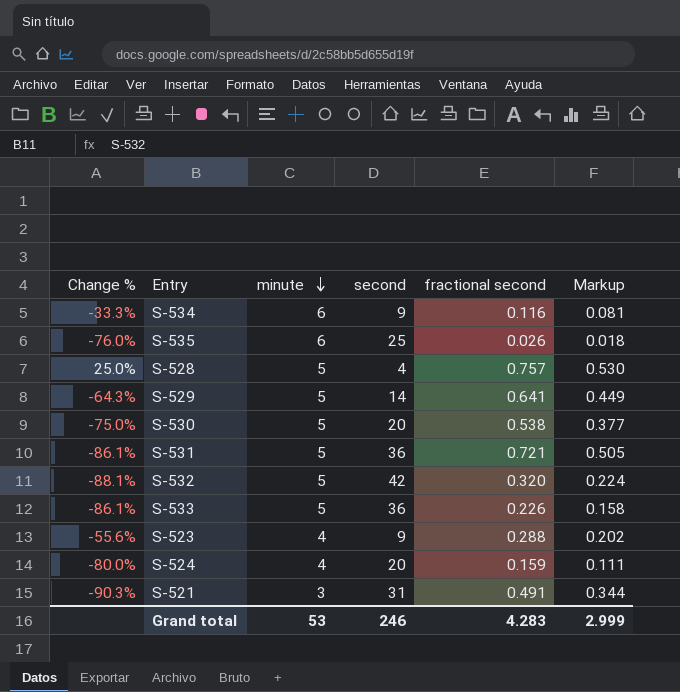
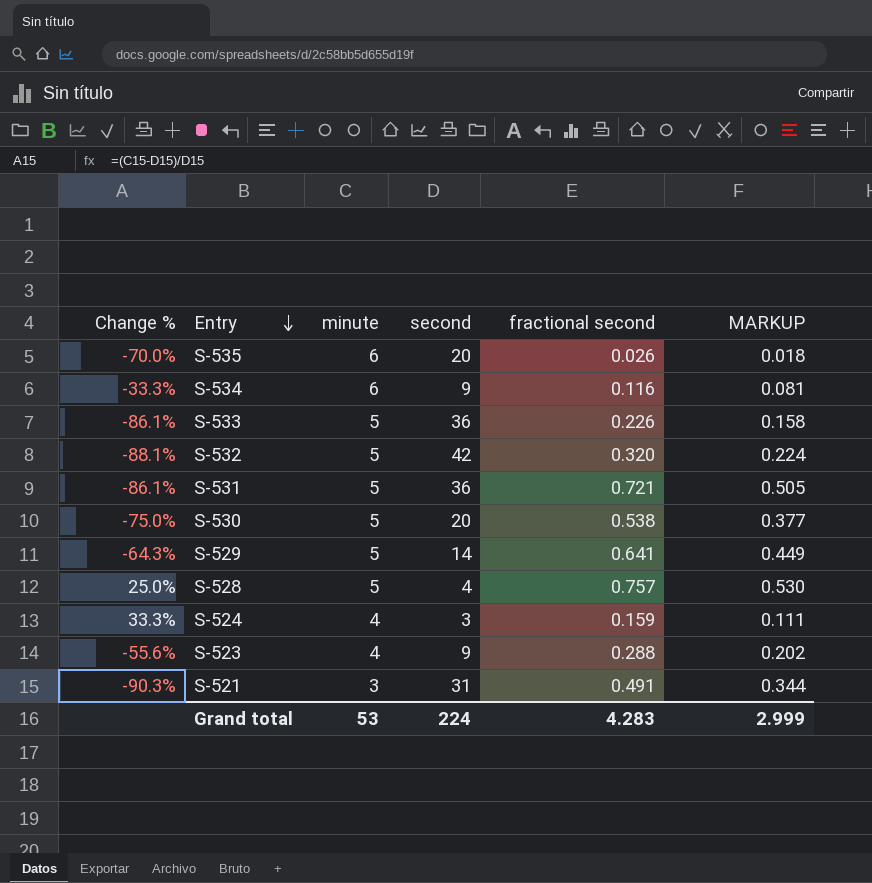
row order: minute descending -> Entry descending
column name: Markup -> MARKUP
S-535 | Change %: -76.0% -> -70.0%
S-535 | second: 25 -> 20
S-524 | Change %: -80.0% -> 33.3%
S-524 | second: 20 -> 3
Grand total | second: 246 -> 224

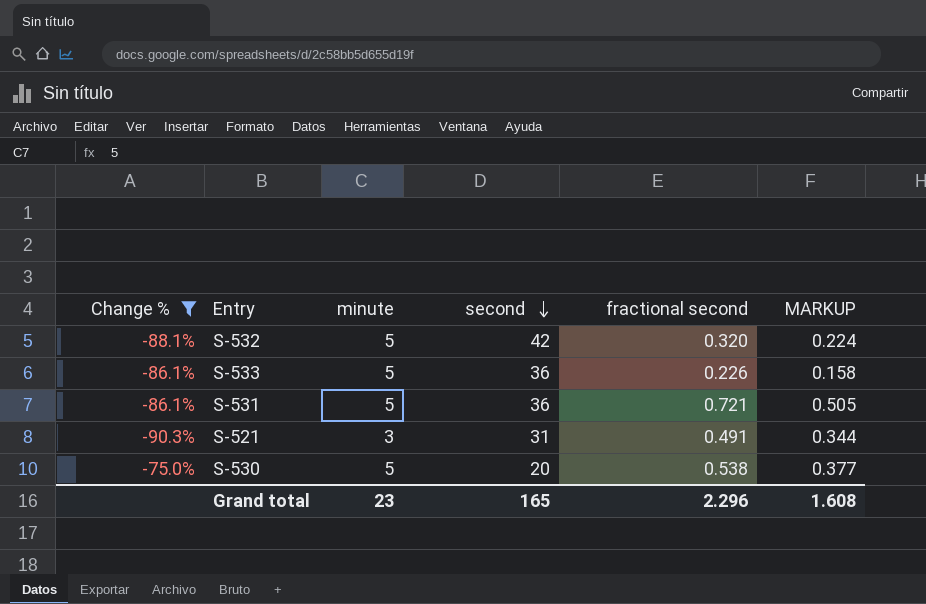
filter: none -> Change % <= -75.0%
row order: Entry descending -> second descending
Grand total | minute: 53 -> 23
Grand total | second: 224 -> 165
Grand total | fractional second: 4.283 -> 2.296
Grand total | MARKUP: 2.999 -> 1.608

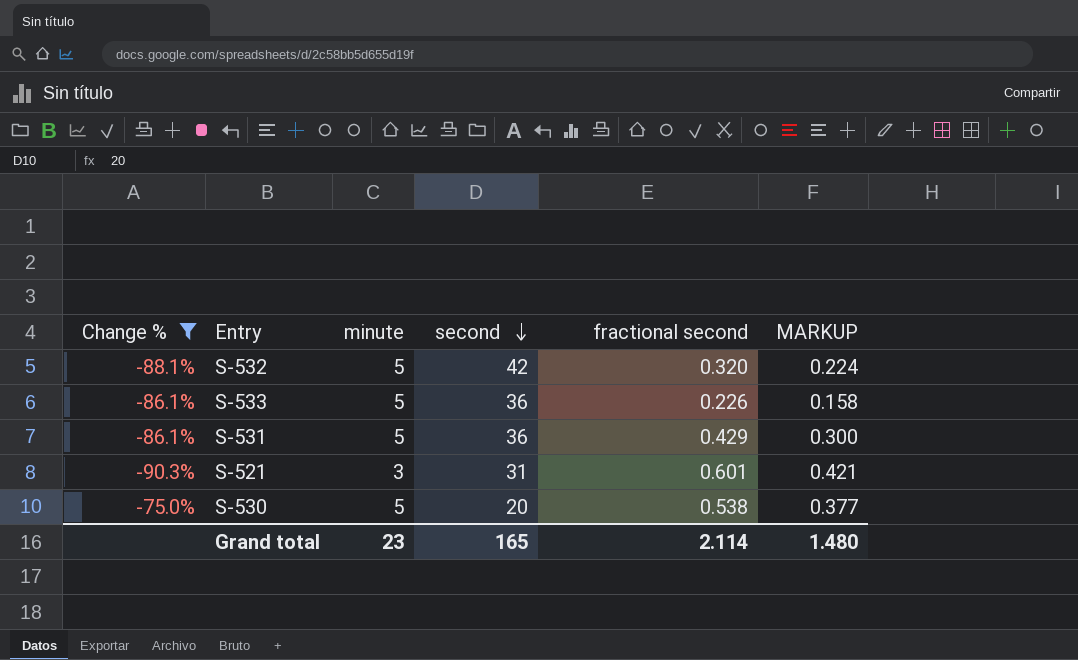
S-531 | fractional second: 0.721 -> 0.429
S-531 | MARKUP: 0.505 -> 0.300
S-521 | fractional second: 0.491 -> 0.601
S-521 | MARKUP: 0.344 -> 0.421
Grand total | fractional second: 2.296 -> 2.114
Grand total | MARKUP: 1.608 -> 1.480

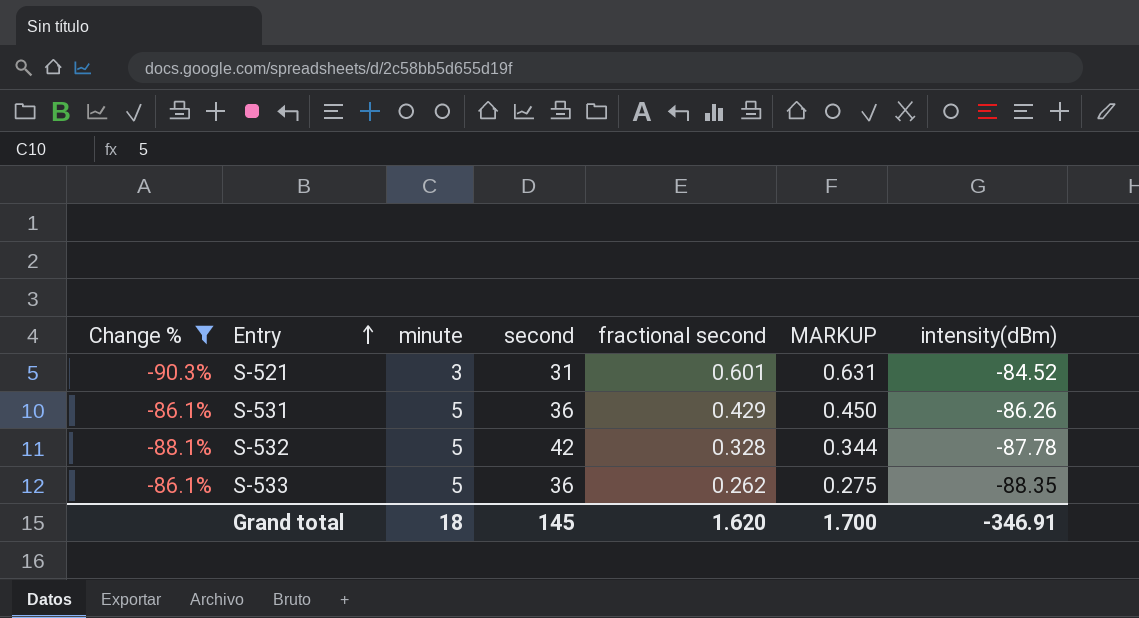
row order: second descending -> Entry ascending
column MARKUP | formula: [fractional second] * 0.7 -> [fractional second] * 1.05
column intensity(dBm) | position: none -> 7
row S-530: -75.0% | 5 | 20 | 0.538 | 0.377 -> none
S-532 | fractional second: 0.320 -> 0.328
S-533 | fractional second: 0.226 -> 0.262
Grand total | minute: 23 -> 18
Grand total | second: 165 -> 145
Grand total | fractional second: 2.114 -> 1.620
Grand total | MARKUP: 1.480 -> 1.700

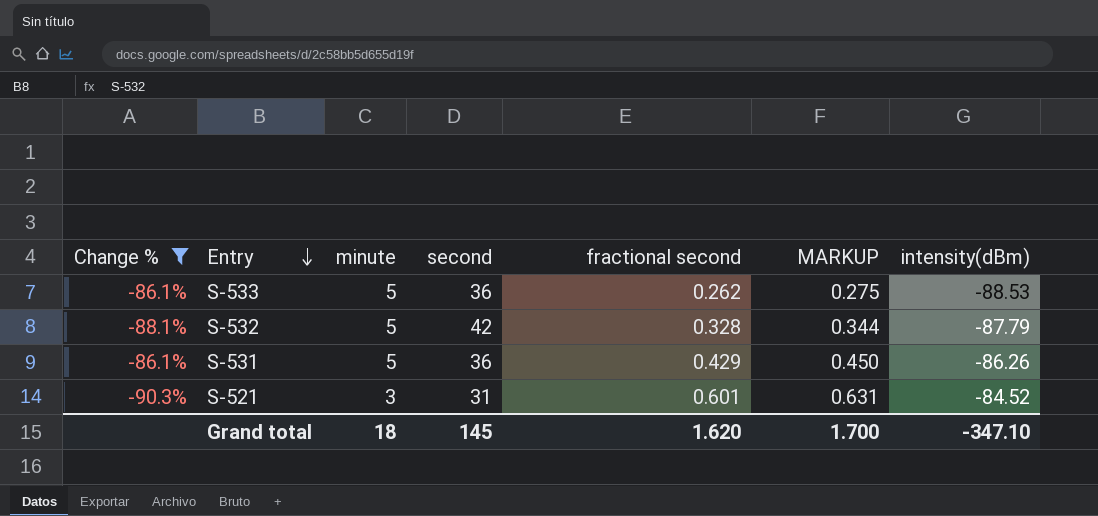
row order: Entry ascending -> Entry descending
S-533 | intensity(dBm): -88.35 -> -88.53
S-532 | intensity(dBm): -87.78 -> -87.79
Grand total | intensity(dBm): -346.91 -> -347.10

